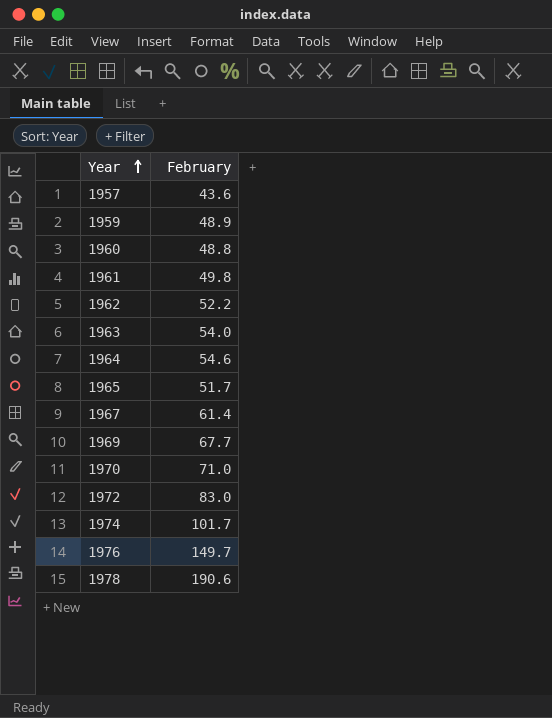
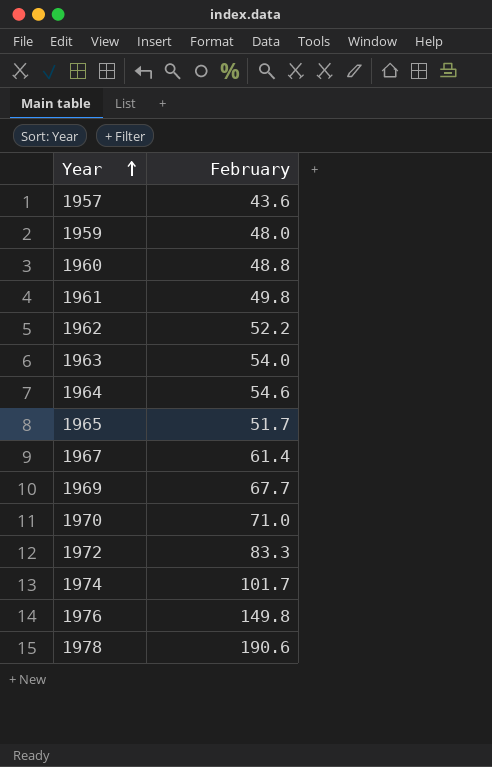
1959 | February: 48.9 -> 48.0
1972 | February: 83.0 -> 83.3
1976 | February: 149.7 -> 149.8

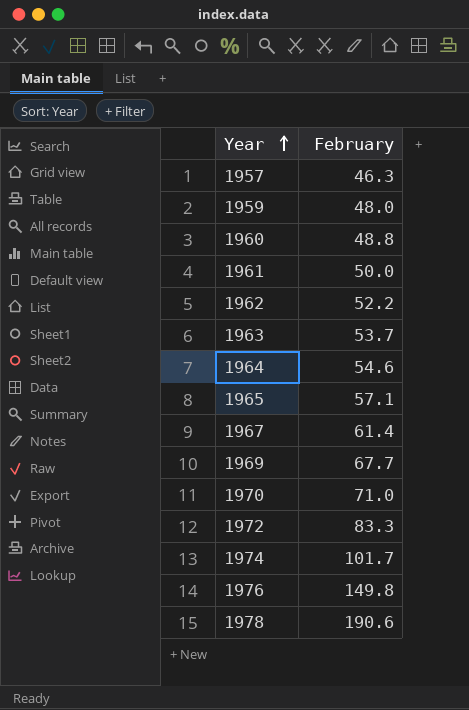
1957 | February: 43.6 -> 46.3
1961 | February: 49.8 -> 50.0
1963 | February: 54.0 -> 53.7
1965 | February: 51.7 -> 57.1

